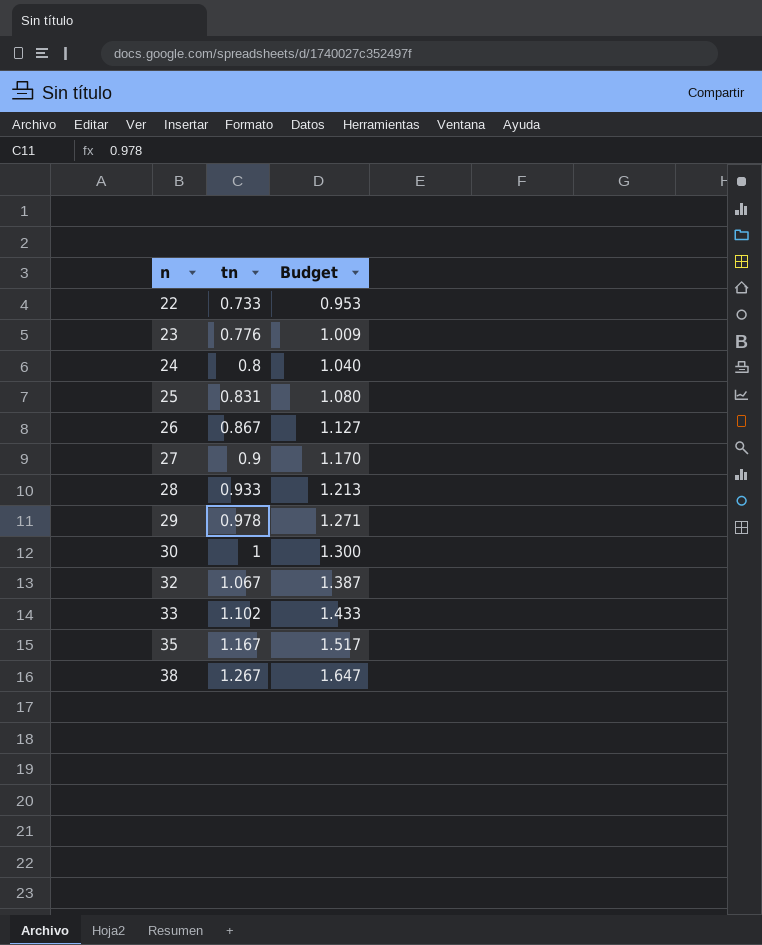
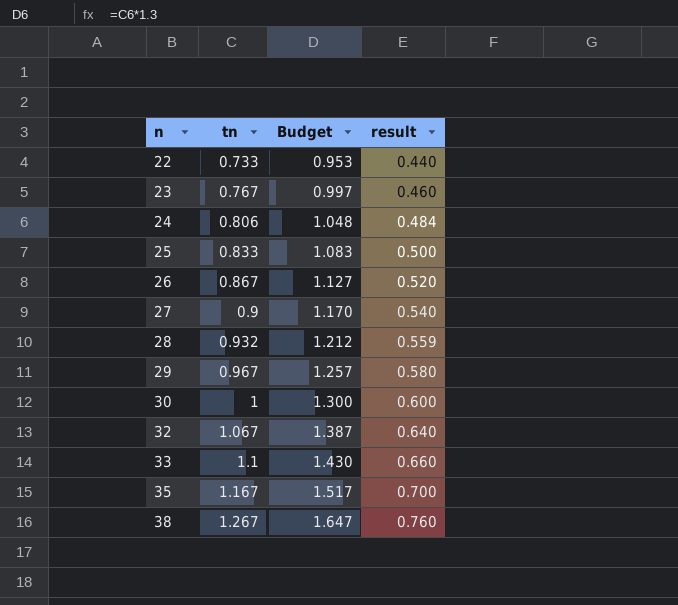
column result | formula: none -> [tn] * 0.6
23 | tn: 0.776 -> 0.767
23 | Budget: 1.009 -> 0.997
24 | tn: 0.8 -> 0.806
24 | Budget: 1.040 -> 1.048
25 | tn: 0.831 -> 0.833
25 | Budget: 1.080 -> 1.083
28 | tn: 0.933 -> 0.932
28 | Budget: 1.213 -> 1.212
29 | tn: 0.978 -> 0.967
29 | Budget: 1.271 -> 1.257
33 | tn: 1.102 -> 1.1
33 | Budget: 1.433 -> 1.430

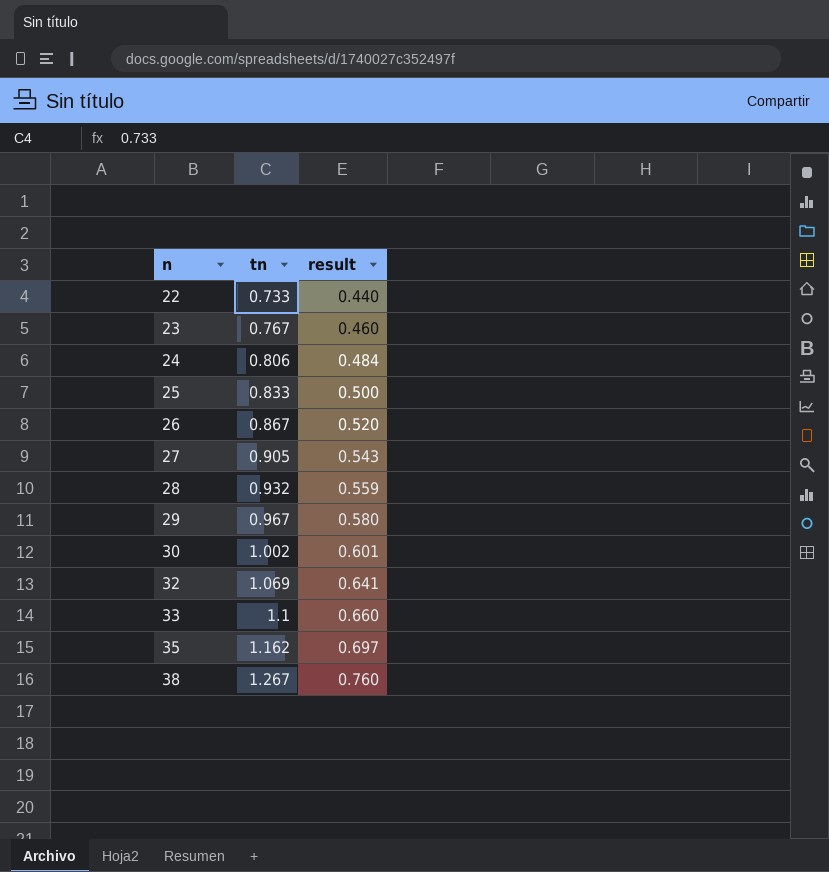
column Budget | formula: [tn] * 1.3 -> none
27 | tn: 0.9 -> 0.905
27 | result: 0.540 -> 0.543
30 | tn: 1 -> 1.002
30 | result: 0.600 -> 0.601
32 | tn: 1.067 -> 1.069
32 | result: 0.640 -> 0.641
35 | tn: 1.167 -> 1.162
35 | result: 0.700 -> 0.697

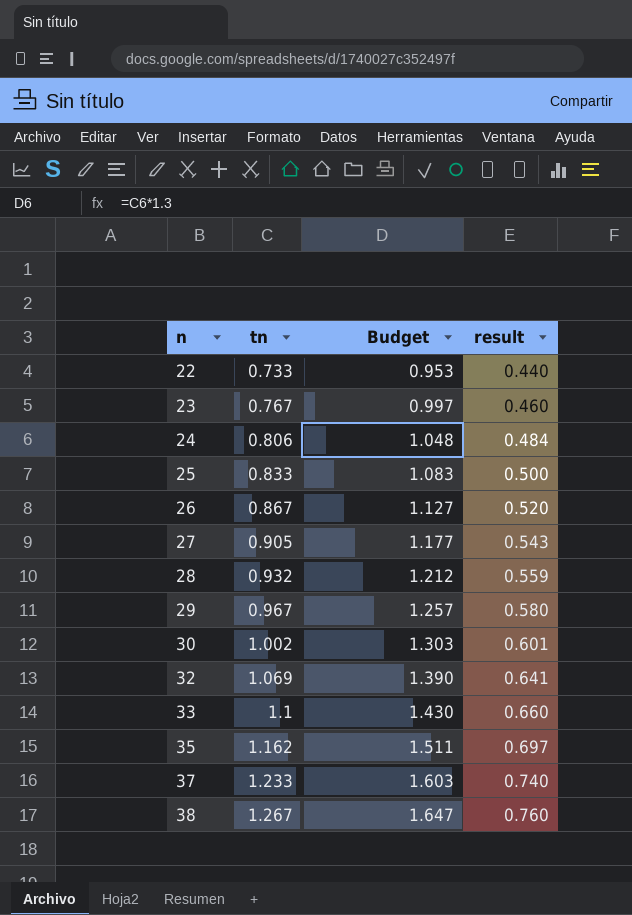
column Budget | formula: none -> [tn] * 1.3
row 37: none -> 1.233 | 1.603 | 0.740

